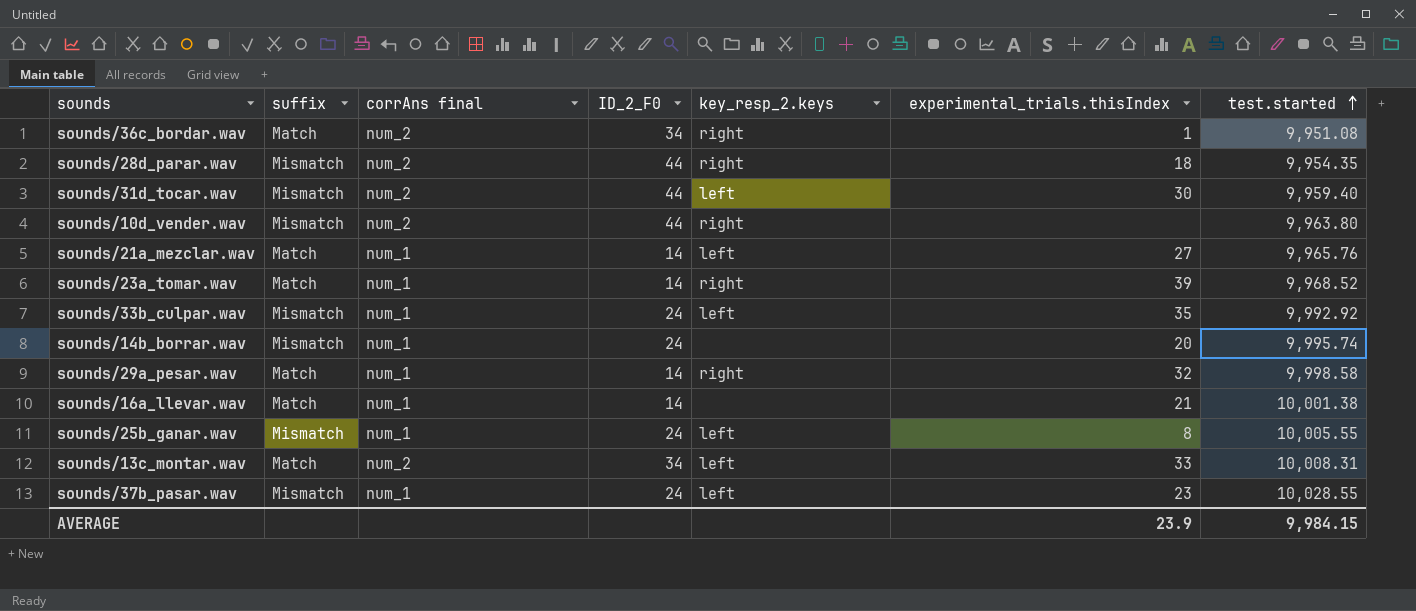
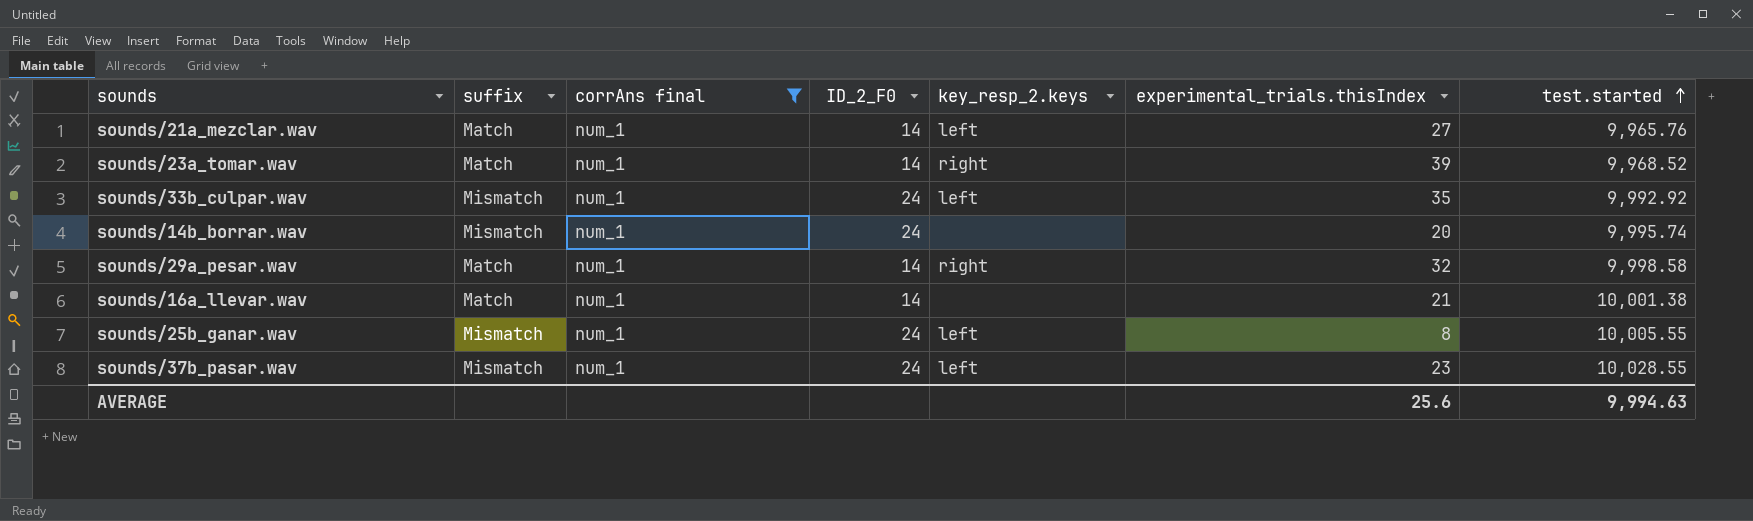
filter: none -> corrAns final = num_1
AVERAGE | experimental_trials.thisIndex: 23.9 -> 25.6
AVERAGE | test.started: 9,984.15 -> 9,994.63

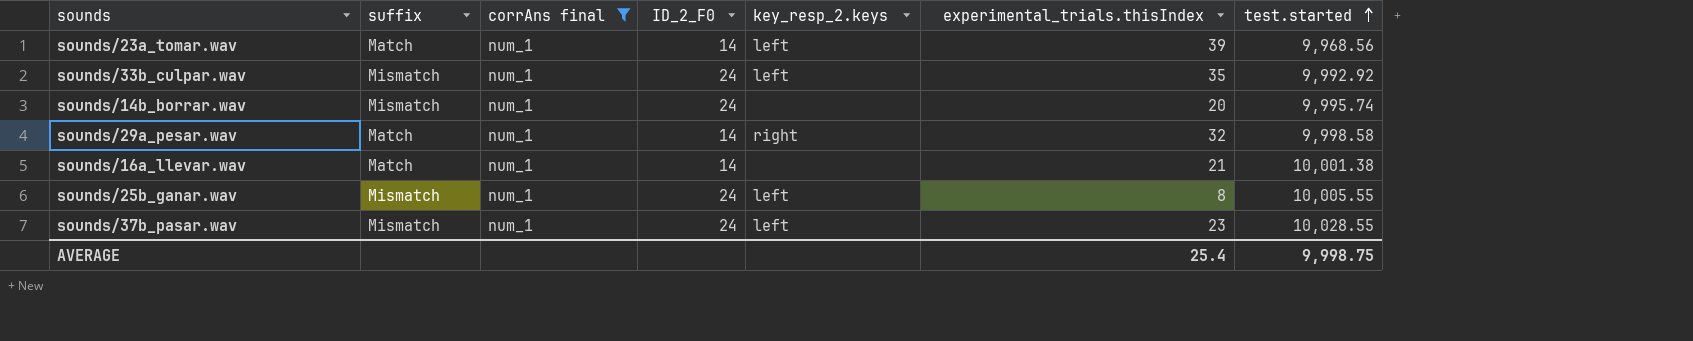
row sounds/21a_mezclar.wav: Match | num_1 | 14 | left | 27 | 9,965.76 -> none
sounds/23a_tomar.wav | key_resp_2.keys: right -> left
sounds/23a_tomar.wav | test.started: 9,968.52 -> 9,968.56
AVERAGE | experimental_trials.thisIndex: 25.6 -> 25.4
AVERAGE | test.started: 9,994.63 -> 9,998.75

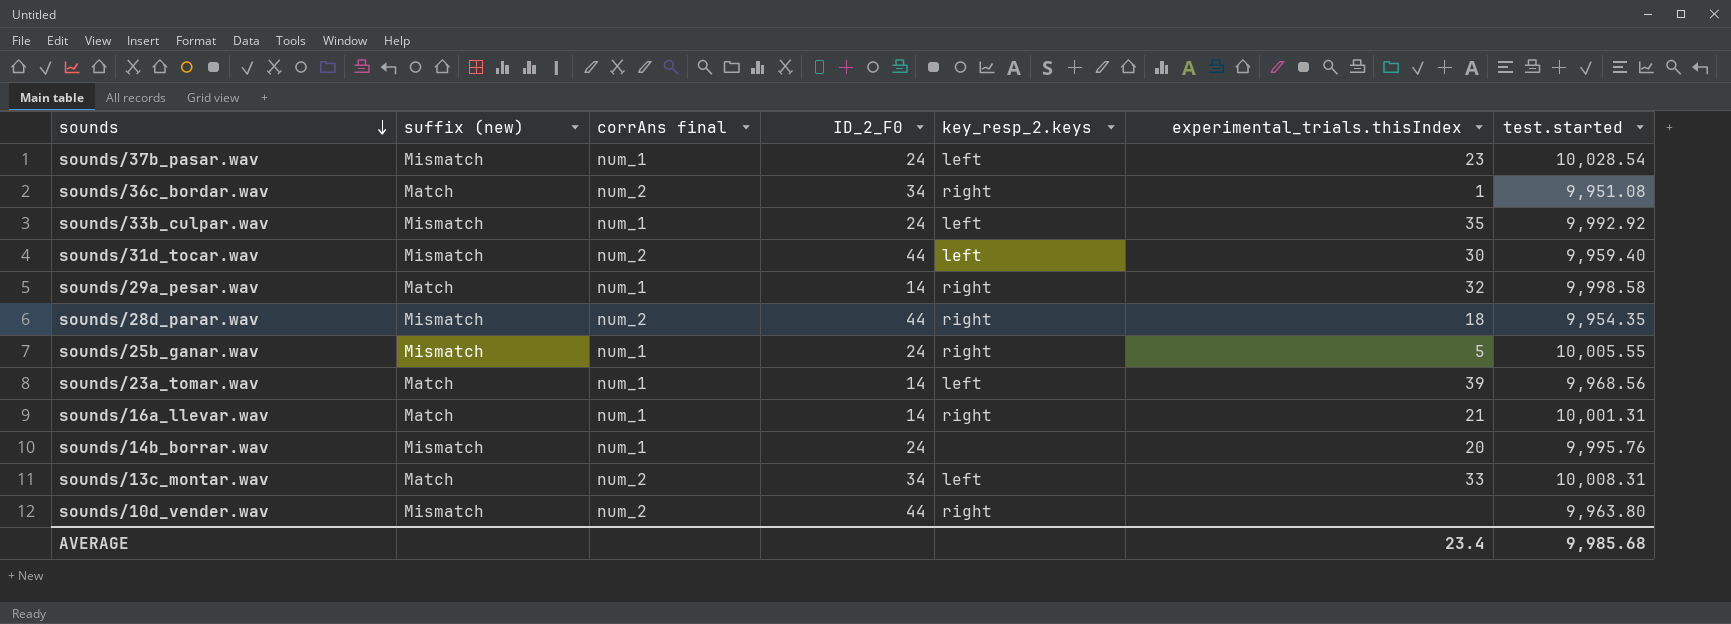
filter: corrAns final = num_1 -> none
row order: test.started ascending -> sounds descending
column name: suffix -> suffix (new)
sounds/37b_pasar.wav | test.started: 10,028.55 -> 10,028.54
sounds/25b_ganar.wav | key_resp_2.keys: left -> right
sounds/25b_ganar.wav | experimental_trials.thisIndex: 8 -> 5
sounds/16a_llevar.wav | key_resp_2.keys: none -> right
sounds/16a_llevar.wav | test.started: 10,001.38 -> 10,001.31
sounds/14b_borrar.wav | test.started: 9,995.74 -> 9,995.76
AVERAGE | experimental_trials.thisIndex: 25.4 -> 23.4
AVERAGE | test.started: 9,998.75 -> 9,985.68

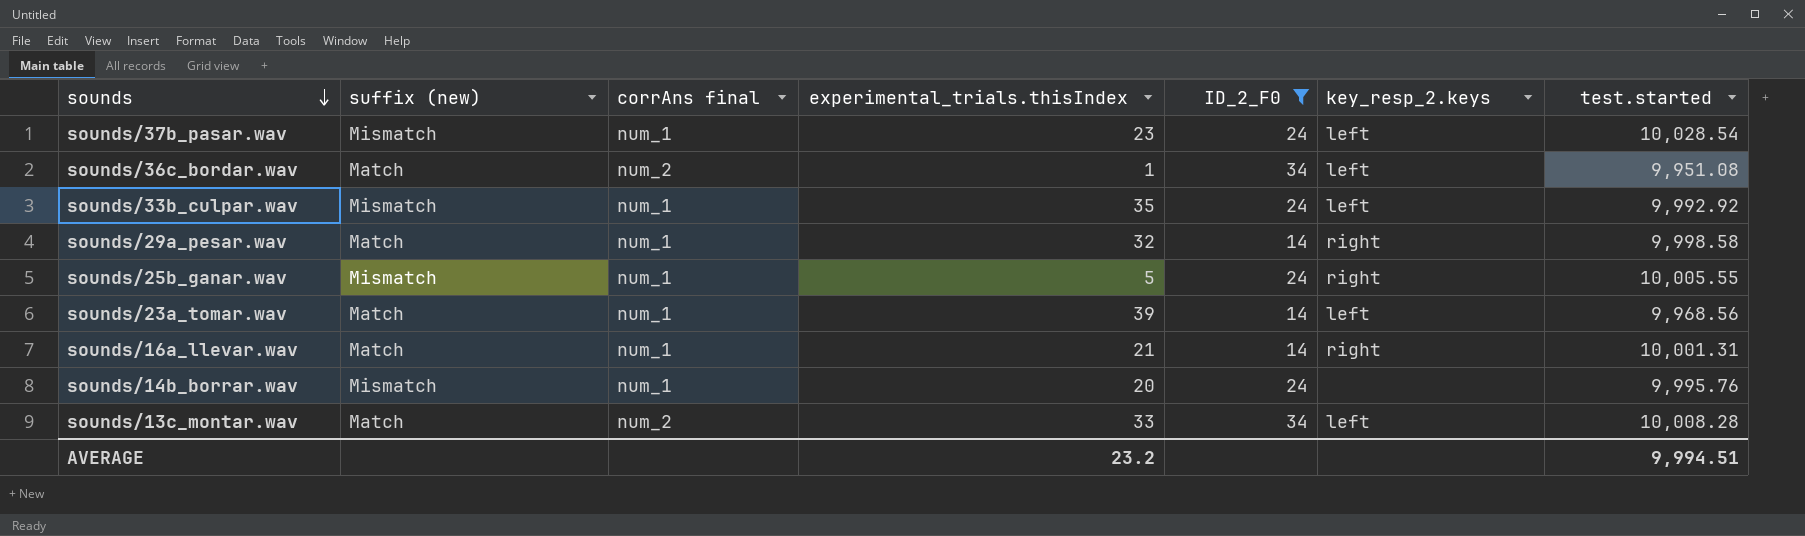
filter: none -> ID_2_F0 != 44
column experimental_trials.thisIndex | position: 6 -> 4
sounds/36c_bordar.wav | key_resp_2.keys: right -> left
sounds/13c_montar.wav | test.started: 10,008.31 -> 10,008.28
AVERAGE | experimental_trials.thisIndex: 23.4 -> 23.2
AVERAGE | test.started: 9,985.68 -> 9,994.51

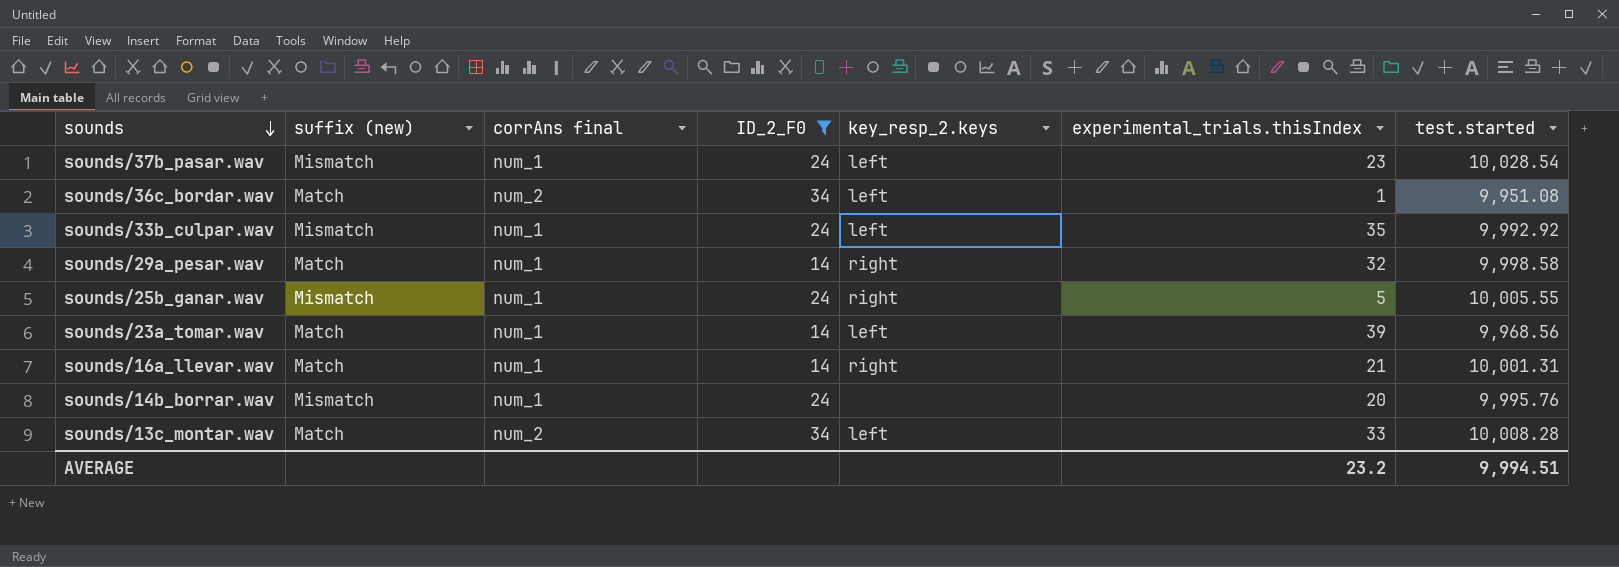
column experimental_trials.thisIndex | position: 4 -> 6

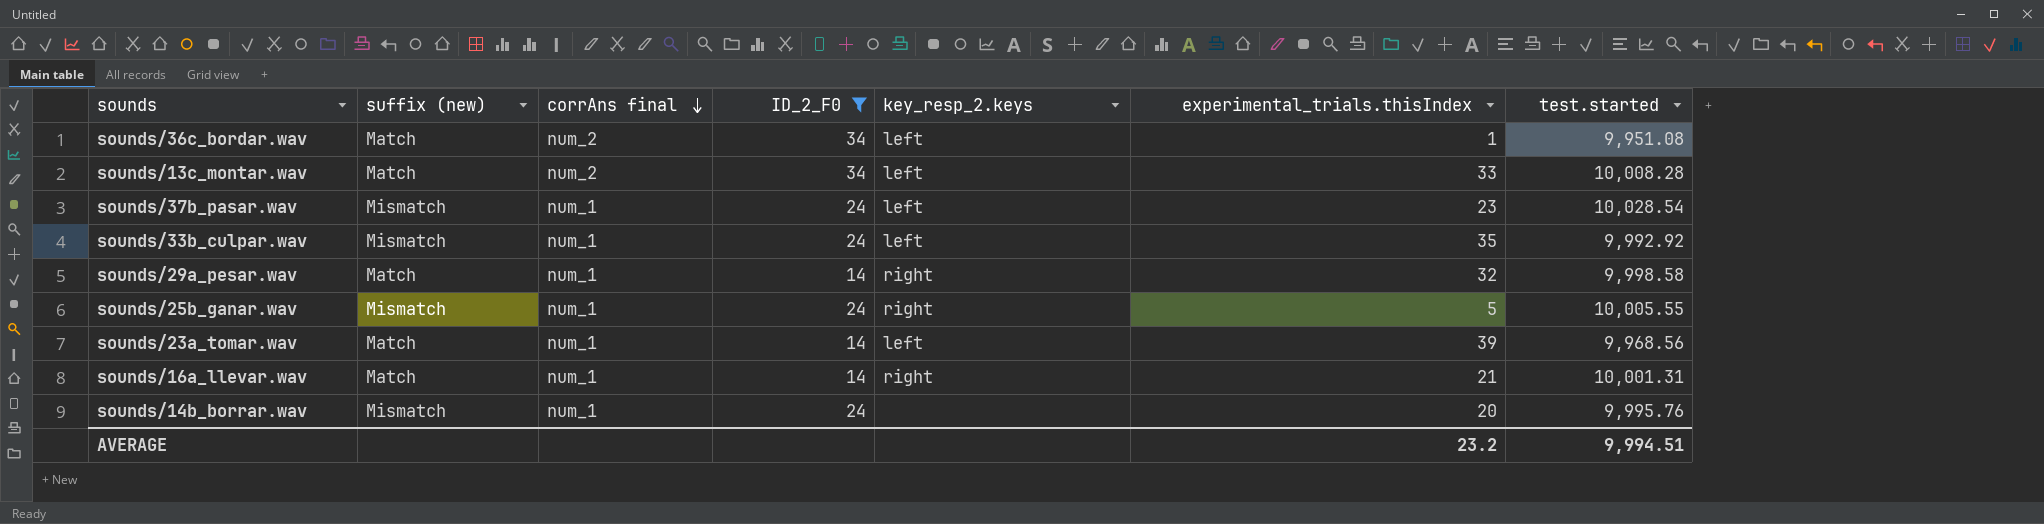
row order: sounds descending -> corrAns final descending

